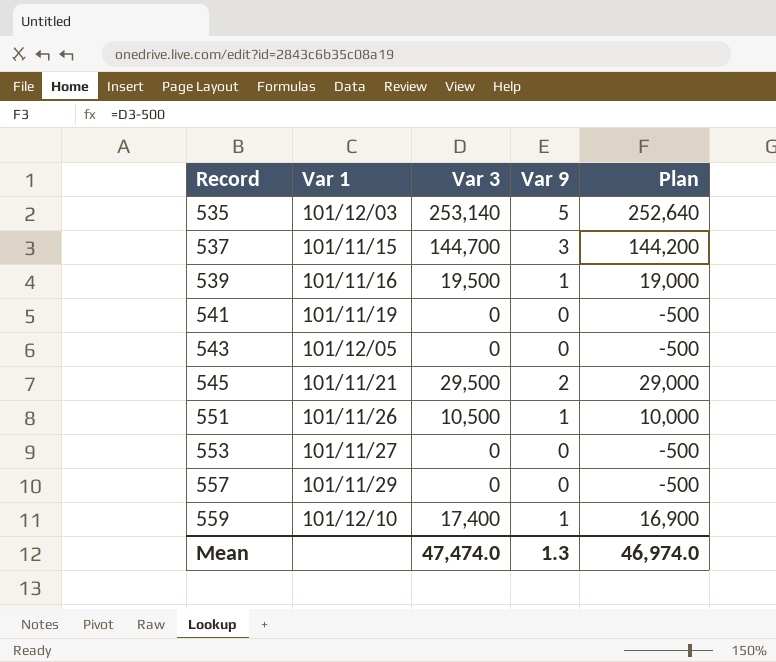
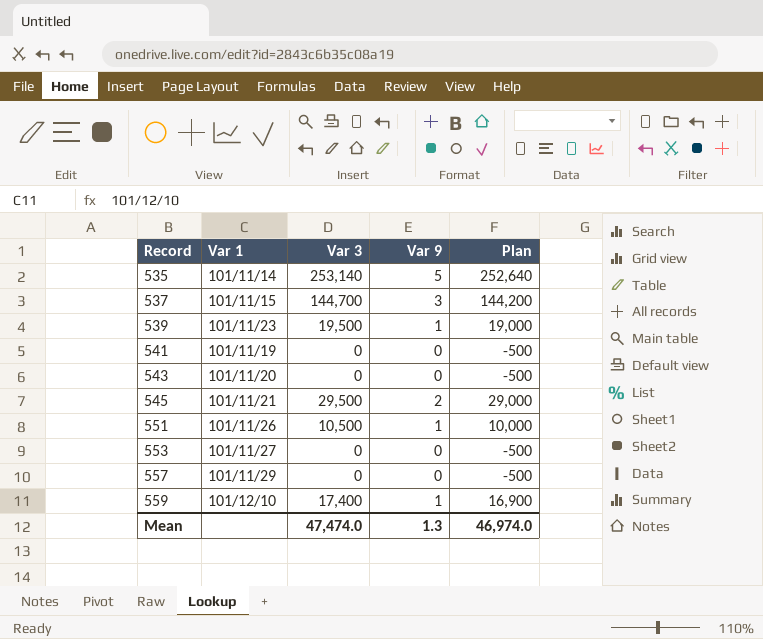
535 | Var 1: 101/12/03 -> 101/11/14
539 | Var 1: 101/11/16 -> 101/11/23
543 | Var 1: 101/12/05 -> 101/11/20

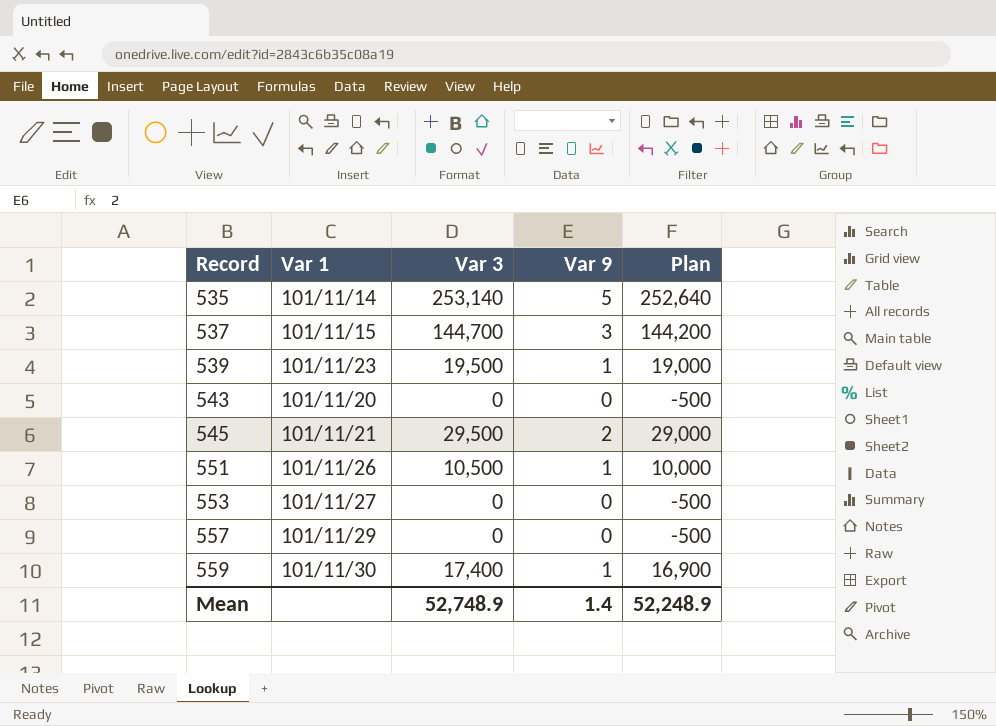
row 541: 101/11/19 | 0 | 0 | -500 -> none
559 | Var 1: 101/12/10 -> 101/11/30
Mean | Var 3: 47,474.0 -> 52,748.9
Mean | Var 9: 1.3 -> 1.4
Mean | Plan: 46,974.0 -> 52,248.9

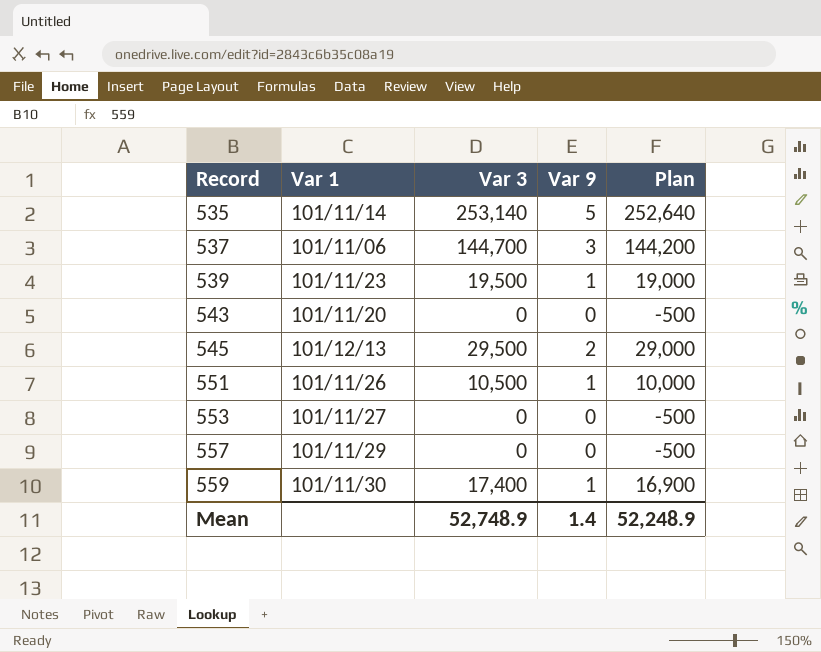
537 | Var 1: 101/11/15 -> 101/11/06
545 | Var 1: 101/11/21 -> 101/12/13

